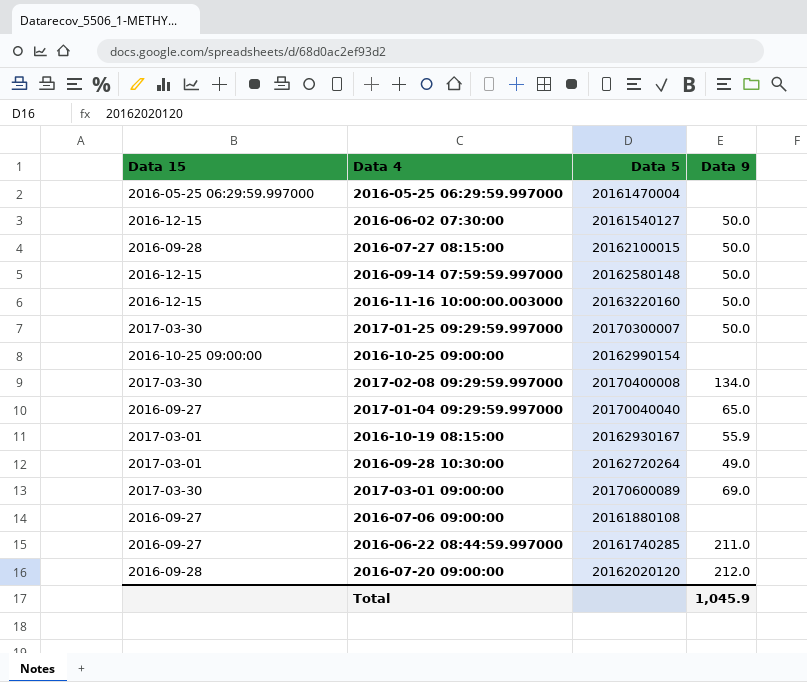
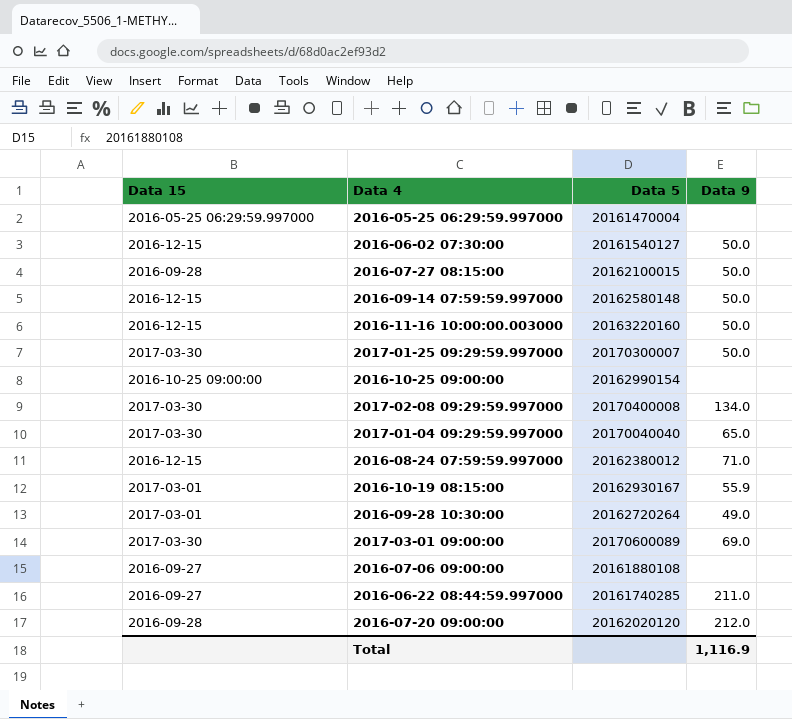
2017-01-04 09:29:59.997000 | Data 15: 2016-09-27 -> 2017-03-30
row 2016-08-24 07:59:59.997000: none -> 2016-12-15 | 20162380012 | 71.0
Total | Data 9: 1,045.9 -> 1,116.9

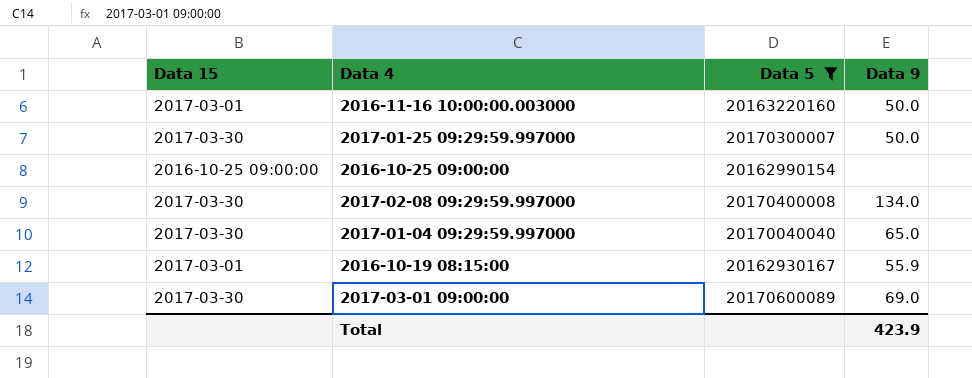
filter: none -> Data 5 >= 20162930167
2016-11-16 10:00:00.003000 | Data 15: 2016-12-15 -> 2017-03-01
Total | Data 9: 1,116.9 -> 423.9

